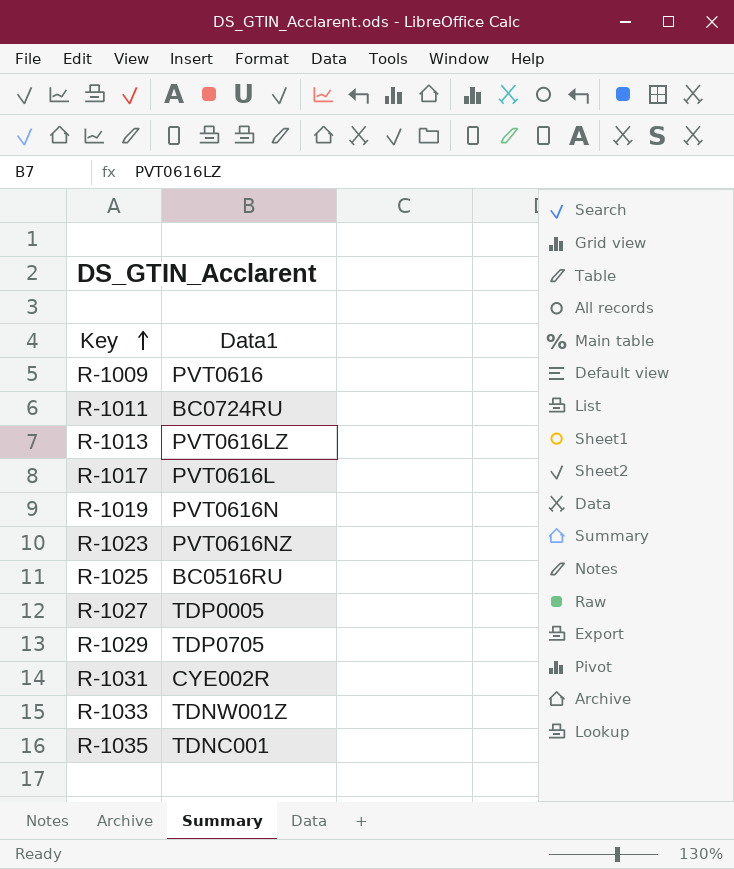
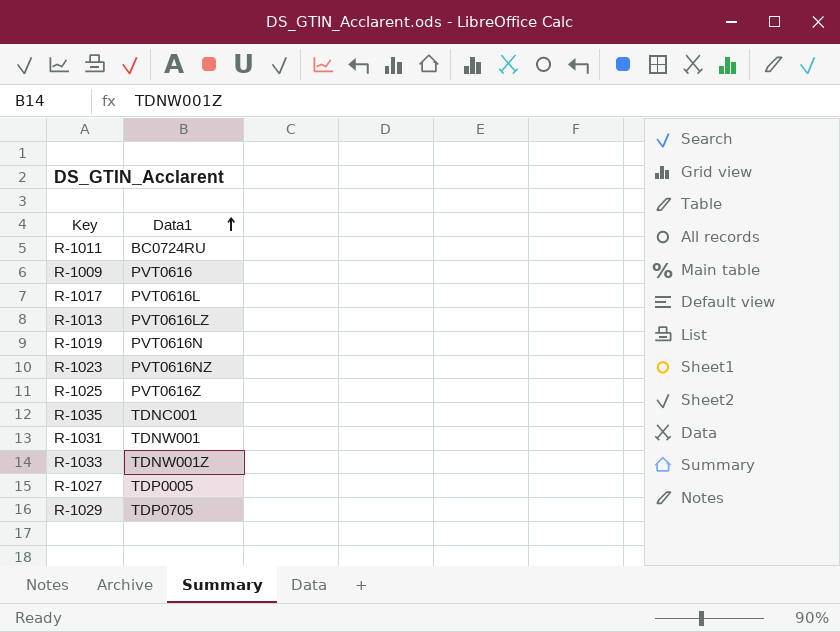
row order: Key ascending -> Data1 ascending
R-1025 | Data1: BC0516RU -> PVT0616Z
R-1031 | Data1: CYE002R -> TDNW001

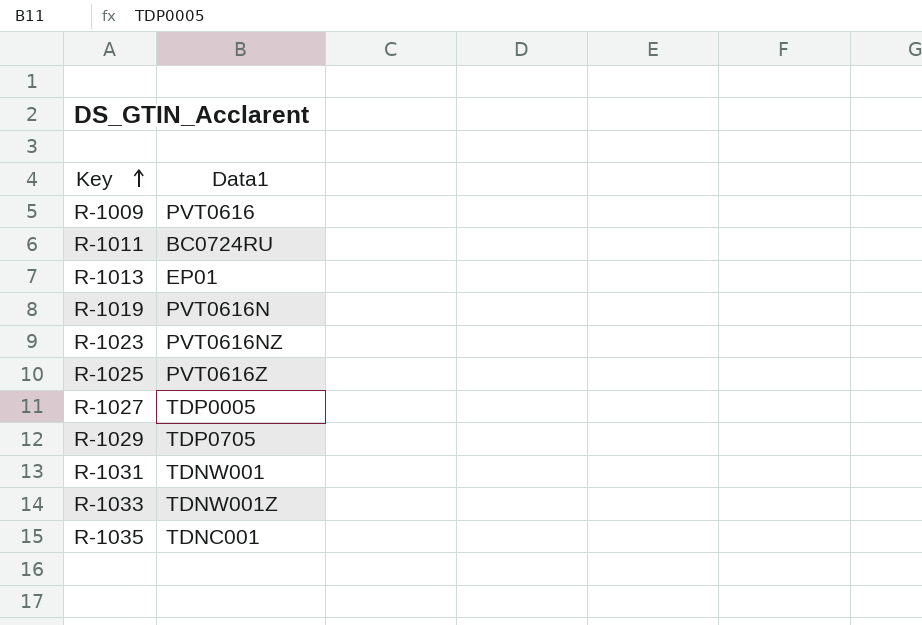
row order: Data1 ascending -> Key ascending
row R-1017: PVT0616L -> none
R-1013 | Data1: PVT0616LZ -> EP01

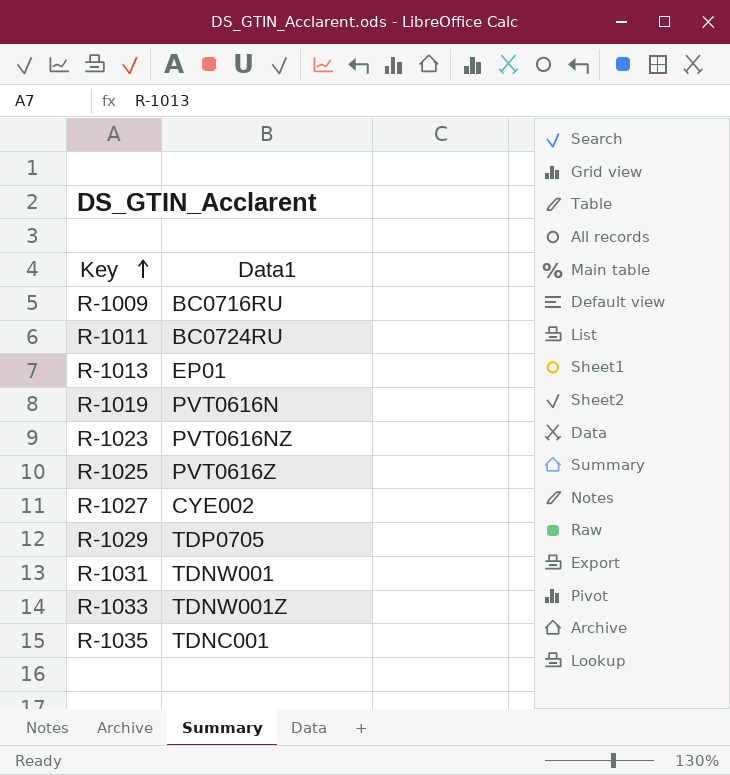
R-1009 | Data1: PVT0616 -> BC0716RU
R-1027 | Data1: TDP0005 -> CYE002

